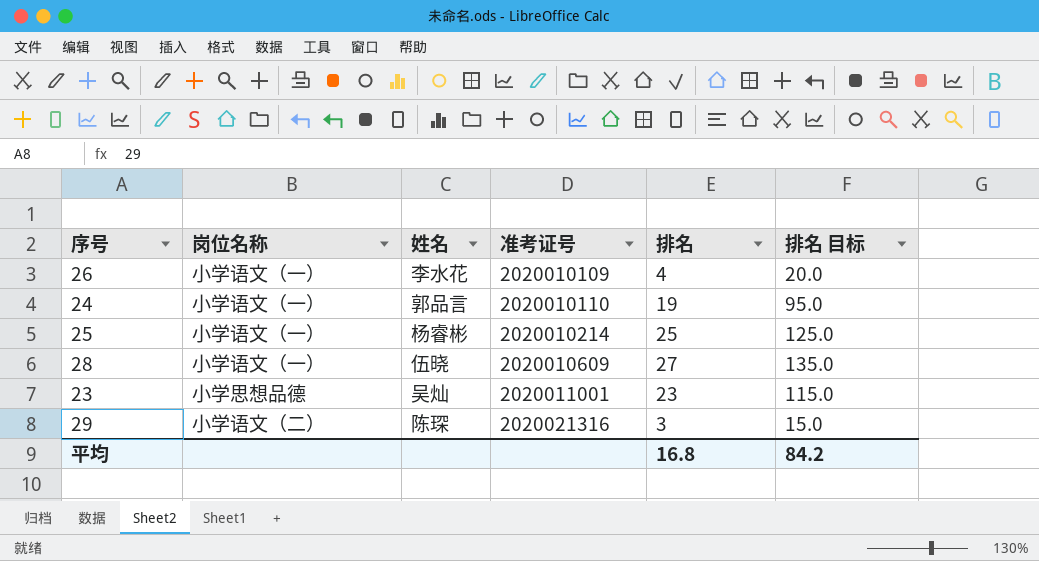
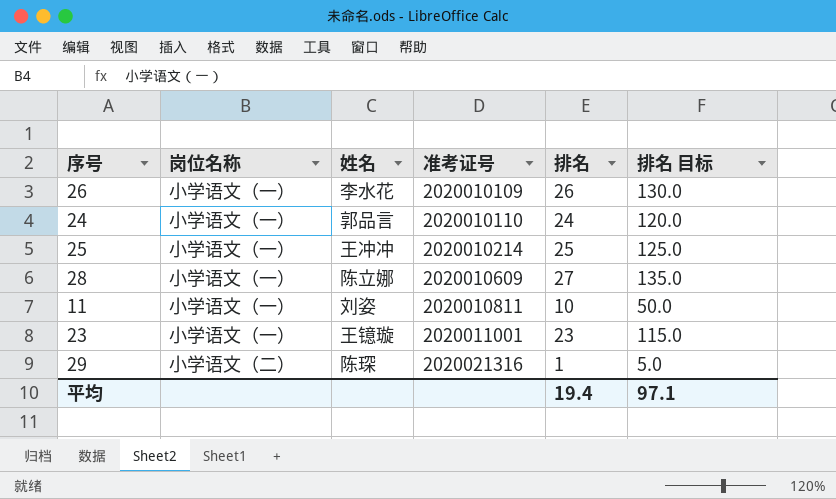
26 | 排名: 4 -> 26
26 | 排名 目标: 20.0 -> 130.0
24 | 排名: 19 -> 24
24 | 排名 目标: 95.0 -> 120.0
25 | 姓名: 杨睿彬 -> 王冲冲
28 | 姓名: 伍晓 -> 陈立娜
row 11: none -> 小学语文（一） | 刘姿 | 2020010811 | 10 | 50.0
23 | 岗位名称: 小学思想品德 -> 小学语文（一）
23 | 姓名: 吴灿 -> 王镱璇
29 | 排名: 3 -> 1
29 | 排名 目标: 15.0 -> 5.0
平均 | 排名: 16.8 -> 19.4
平均 | 排名 目标: 84.2 -> 97.1

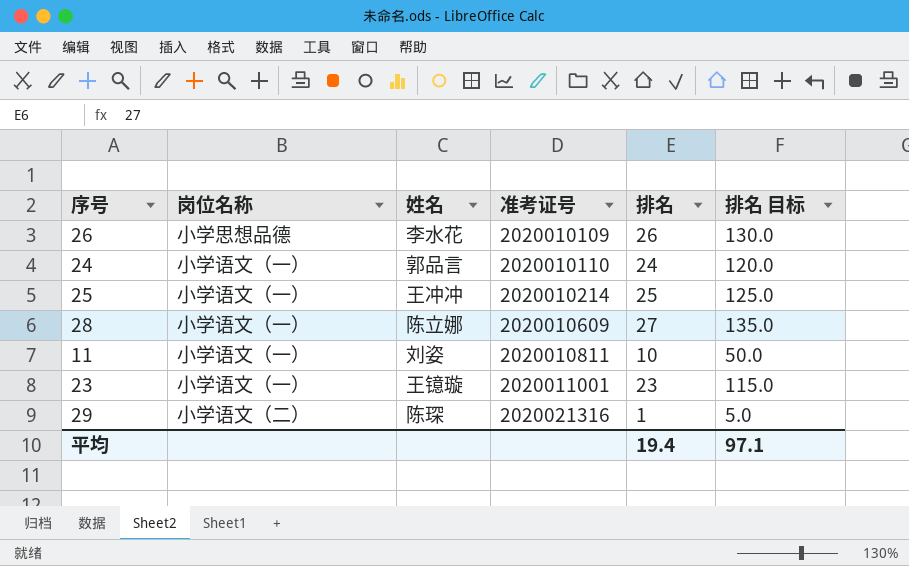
26 | 岗位名称: 小学语文（一） -> 小学思想品德

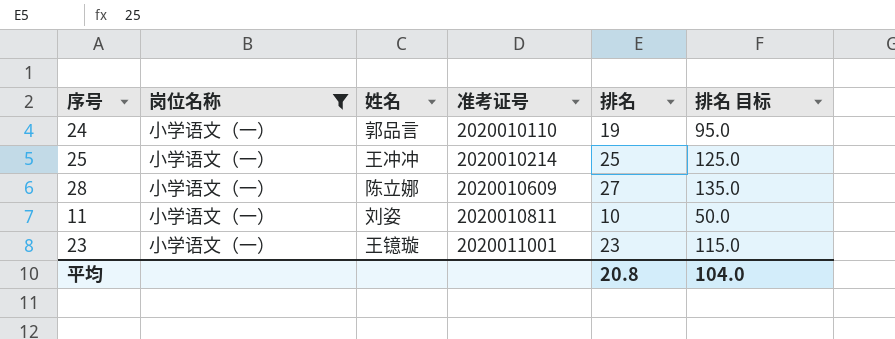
filter: none -> 岗位名称 = 小学语文（一）
24 | 排名: 24 -> 19
24 | 排名 目标: 120.0 -> 95.0
平均 | 排名: 19.4 -> 20.8
平均 | 排名 目标: 97.1 -> 104.0

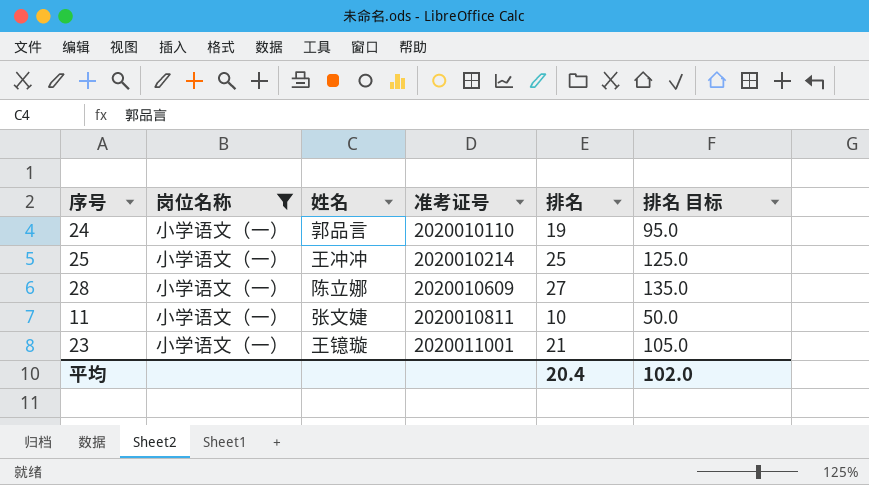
11 | 姓名: 刘姿 -> 张文婕
23 | 排名: 23 -> 21
23 | 排名 目标: 115.0 -> 105.0
平均 | 排名: 20.8 -> 20.4
平均 | 排名 目标: 104.0 -> 102.0

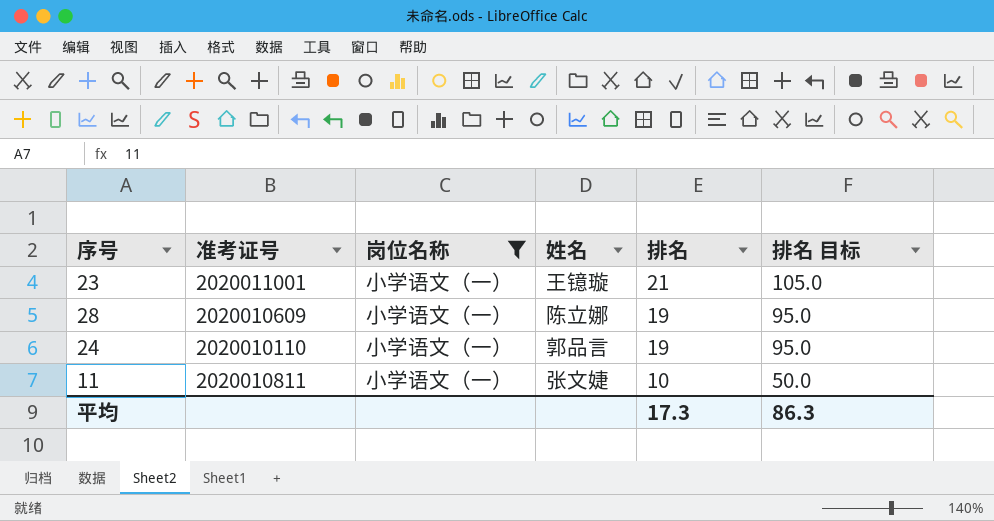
row order: 准考证号 ascending -> 排名 descending
column 准考证号 | position: 4 -> 2
row 25: 小学语文（一） | 王冲冲 | 2020010214 | 25 | 125.0 -> none
28 | 排名: 27 -> 19
28 | 排名 目标: 135.0 -> 95.0
平均 | 排名: 20.4 -> 17.3
平均 | 排名 目标: 102.0 -> 86.3

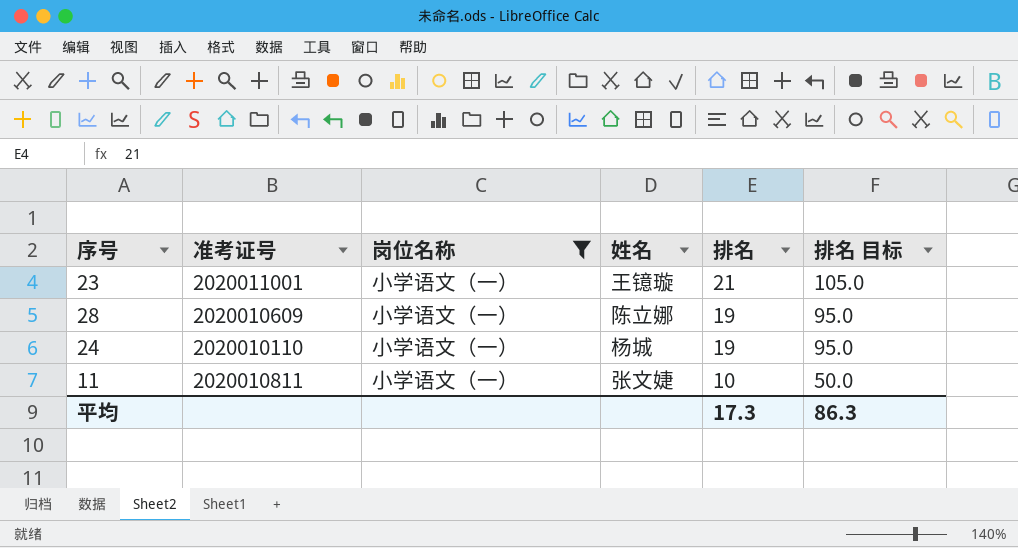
24 | 姓名: 郭品言 -> 杨城

